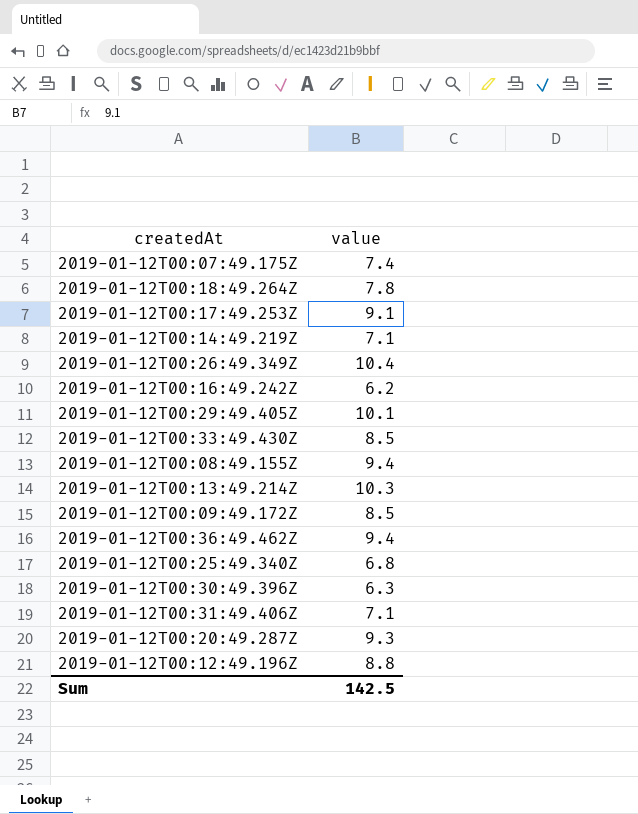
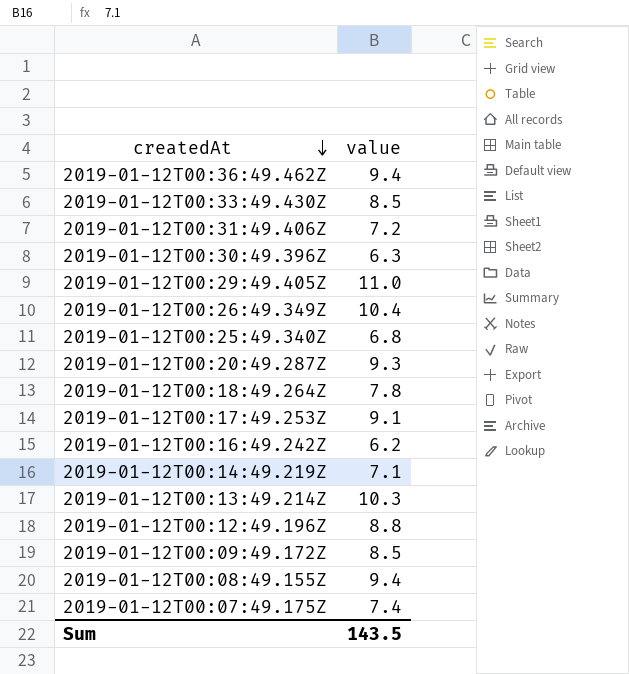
row order: none -> createdAt descending
2019-01-12T00:31:49.406Z | value: 7.1 -> 7.2
2019-01-12T00:29:49.405Z | value: 10.1 -> 11.0
Sum | value: 142.5 -> 143.5

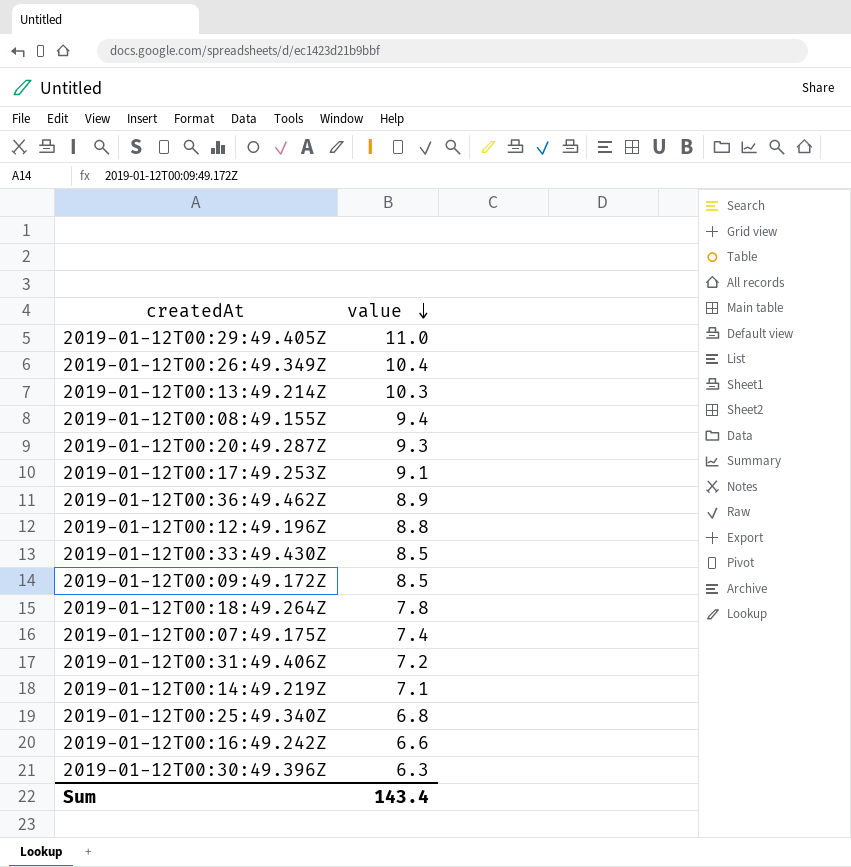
row order: createdAt descending -> value descending
2019-01-12T00:36:49.462Z | value: 9.4 -> 8.9
2019-01-12T00:16:49.242Z | value: 6.2 -> 6.6
Sum | value: 143.5 -> 143.4

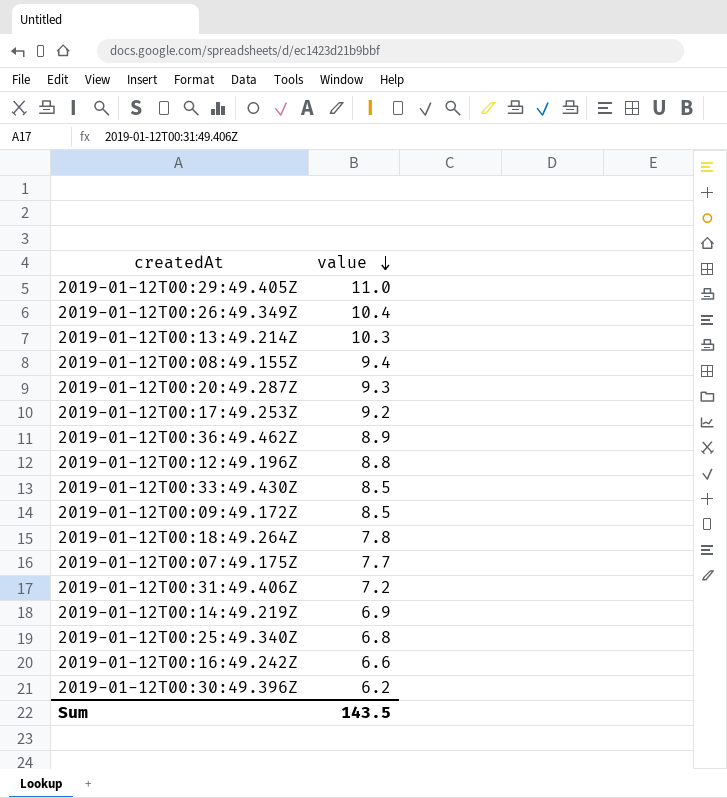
2019-01-12T00:17:49.253Z | value: 9.1 -> 9.2
2019-01-12T00:07:49.175Z | value: 7.4 -> 7.7
2019-01-12T00:14:49.219Z | value: 7.1 -> 6.9
2019-01-12T00:30:49.396Z | value: 6.3 -> 6.2
Sum | value: 143.4 -> 143.5

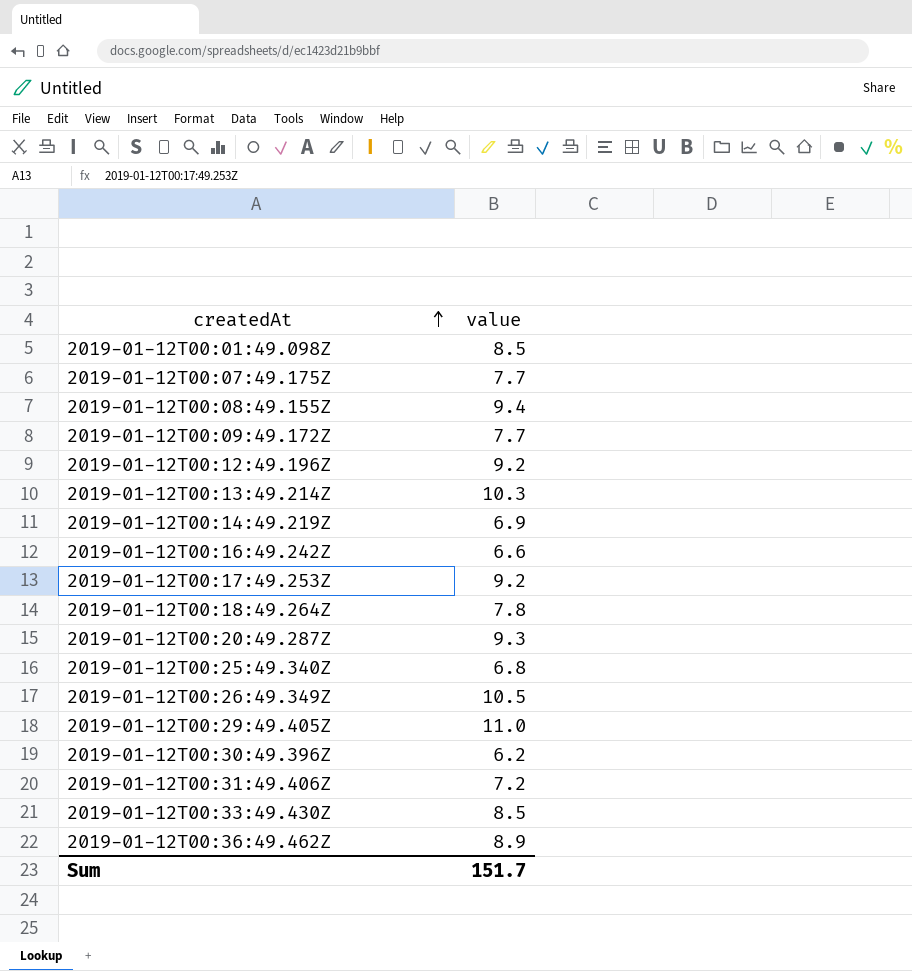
row order: value descending -> createdAt ascending
row 2019-01-12T00:01:49.098Z: none -> 8.5
2019-01-12T00:09:49.172Z | value: 8.5 -> 7.7
2019-01-12T00:12:49.196Z | value: 8.8 -> 9.2
2019-01-12T00:26:49.349Z | value: 10.4 -> 10.5
Sum | value: 143.5 -> 151.7

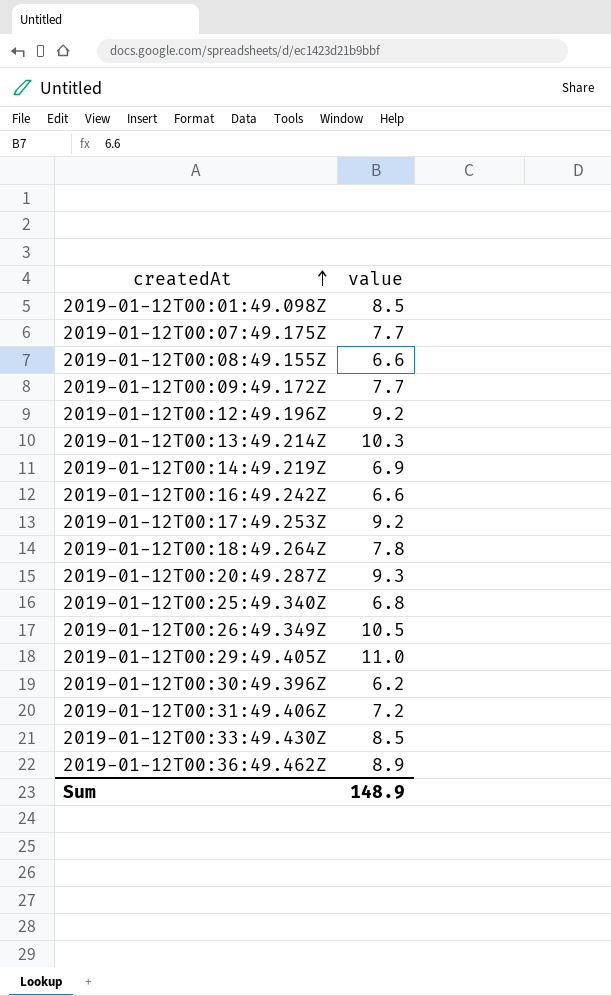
2019-01-12T00:08:49.155Z | value: 9.4 -> 6.6
Sum | value: 151.7 -> 148.9

